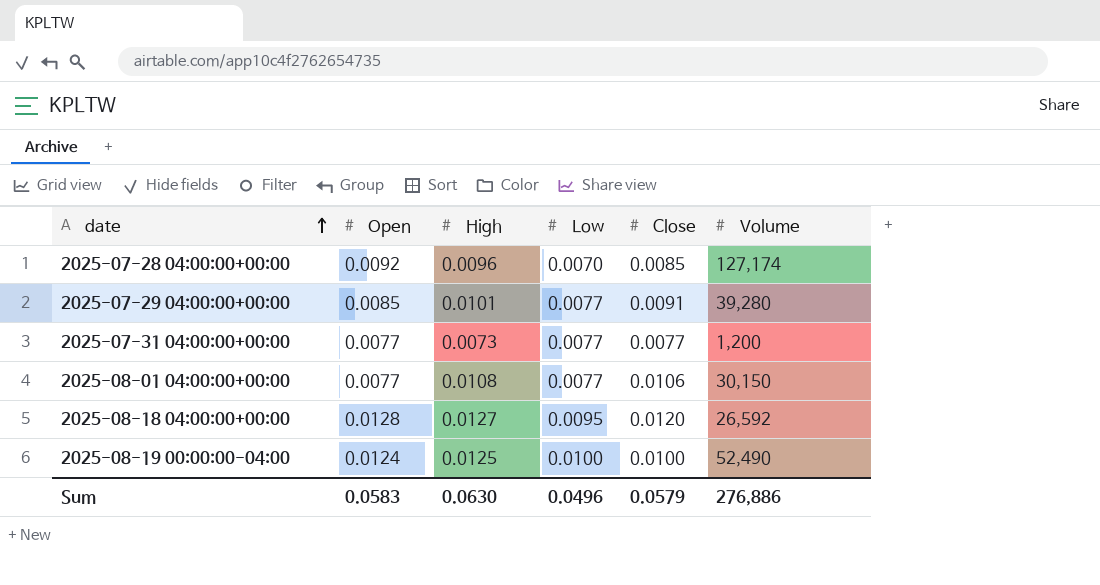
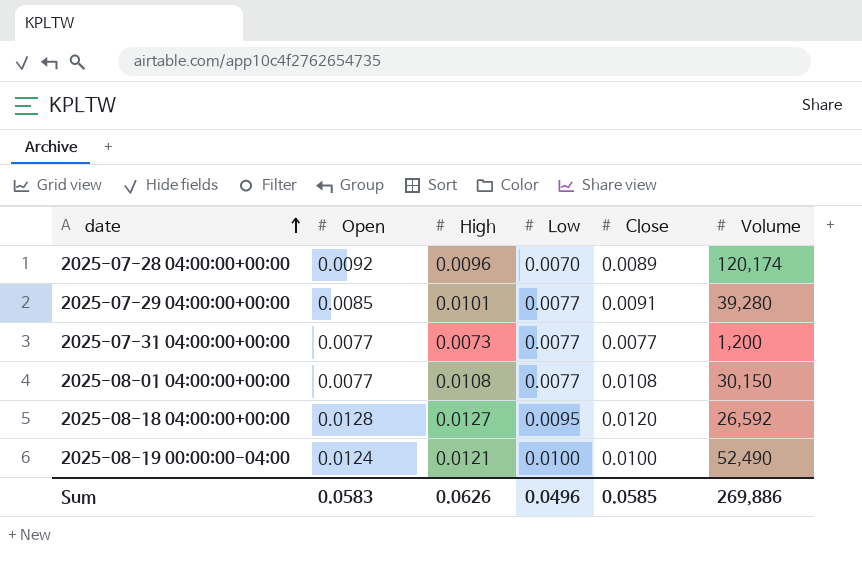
2025-07-28 04:00:00+00:00 | Close: 0.0085 -> 0.0089
2025-07-28 04:00:00+00:00 | Volume: 127,174 -> 120,174
2025-08-01 04:00:00+00:00 | Close: 0.0106 -> 0.0108
2025-08-19 00:00:00-04:00 | High: 0.0125 -> 0.0121
Sum | High: 0.0630 -> 0.0626
Sum | Close: 0.0579 -> 0.0585
Sum | Volume: 276,886 -> 269,886

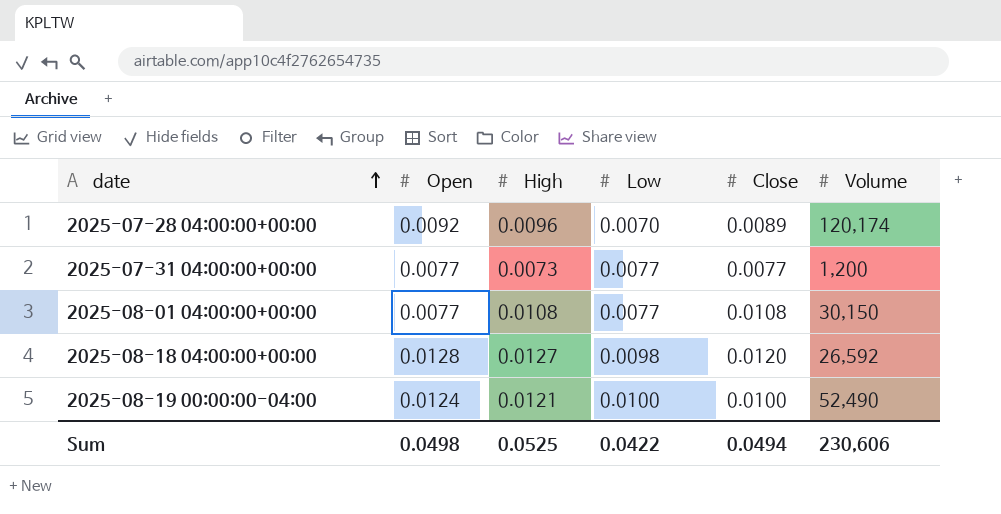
row 2025-07-29 04:00:00+00:00: 0.0085 | 0.0101 | 0.0077 | 0.0091 | 39,280 -> none
2025-08-18 04:00:00+00:00 | Low: 0.0095 -> 0.0098
Sum | Open: 0.0583 -> 0.0498
Sum | High: 0.0626 -> 0.0525
Sum | Low: 0.0496 -> 0.0422
Sum | Close: 0.0585 -> 0.0494
Sum | Volume: 269,886 -> 230,606

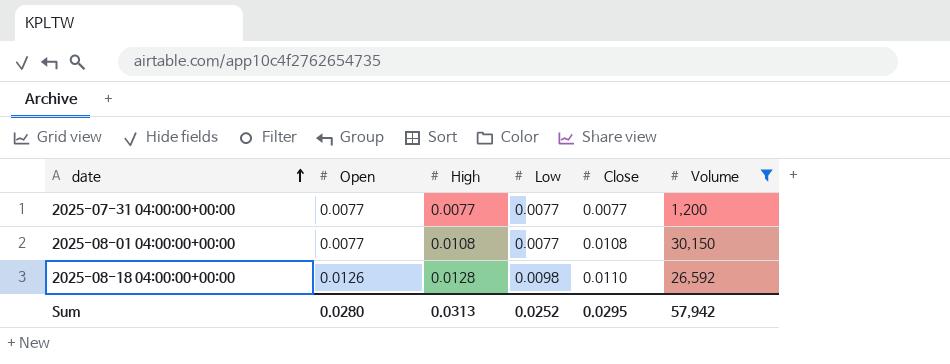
filter: none -> Volume <= 30,150
2025-07-31 04:00:00+00:00 | High: 0.0073 -> 0.0077
2025-08-18 04:00:00+00:00 | Open: 0.0128 -> 0.0126
2025-08-18 04:00:00+00:00 | High: 0.0127 -> 0.0128
2025-08-18 04:00:00+00:00 | Close: 0.0120 -> 0.0110
Sum | Open: 0.0498 -> 0.0280
Sum | High: 0.0525 -> 0.0313
Sum | Low: 0.0422 -> 0.0252
Sum | Close: 0.0494 -> 0.0295
Sum | Volume: 230,606 -> 57,942

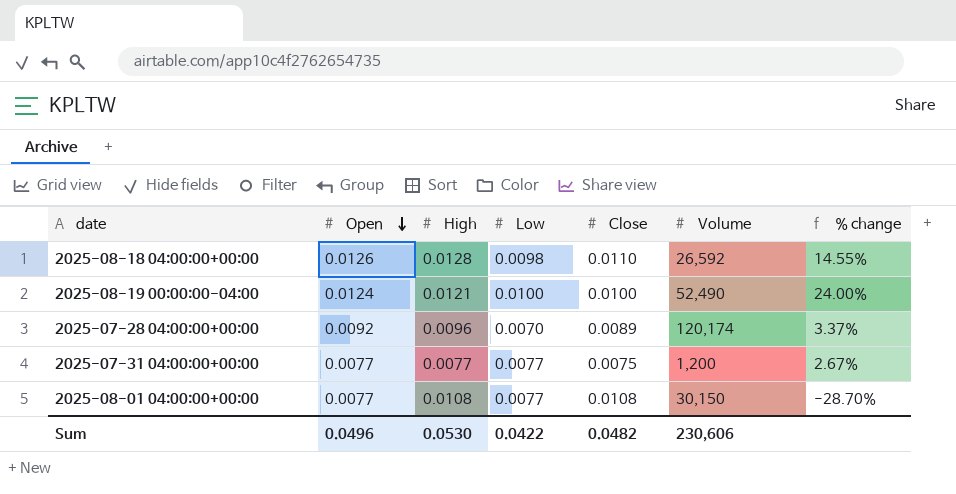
filter: Volume <= 30,150 -> none
row order: date ascending -> Open descending
column % change | formula: none -> ([Open] - [Close]) / [Close]
2025-07-31 04:00:00+00:00 | Close: 0.0077 -> 0.0075
Sum | Open: 0.0280 -> 0.0496
Sum | High: 0.0313 -> 0.0530
Sum | Low: 0.0252 -> 0.0422
Sum | Close: 0.0295 -> 0.0482
Sum | Volume: 57,942 -> 230,606

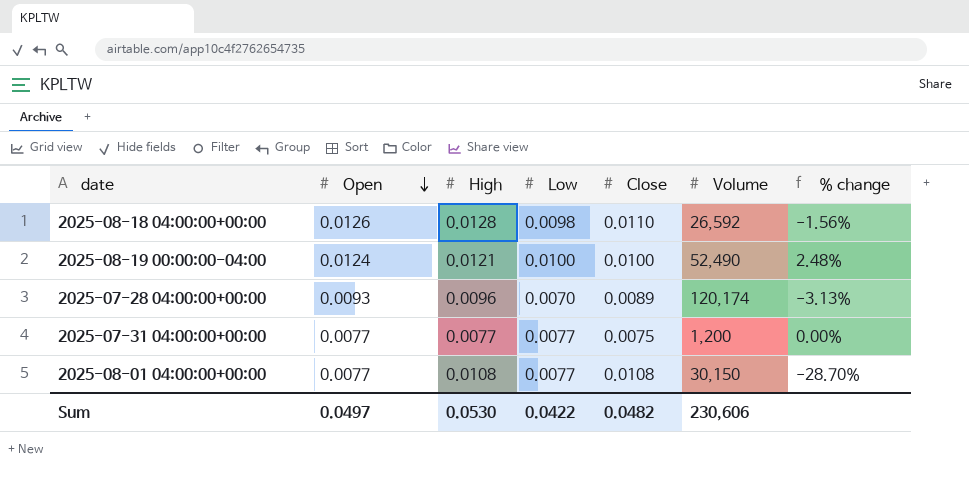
column % change | formula: ([Open] - [Close]) / [Close] -> ([Open] - [High]) / [High]
2025-07-28 04:00:00+00:00 | Open: 0.0092 -> 0.0093
Sum | Open: 0.0496 -> 0.0497

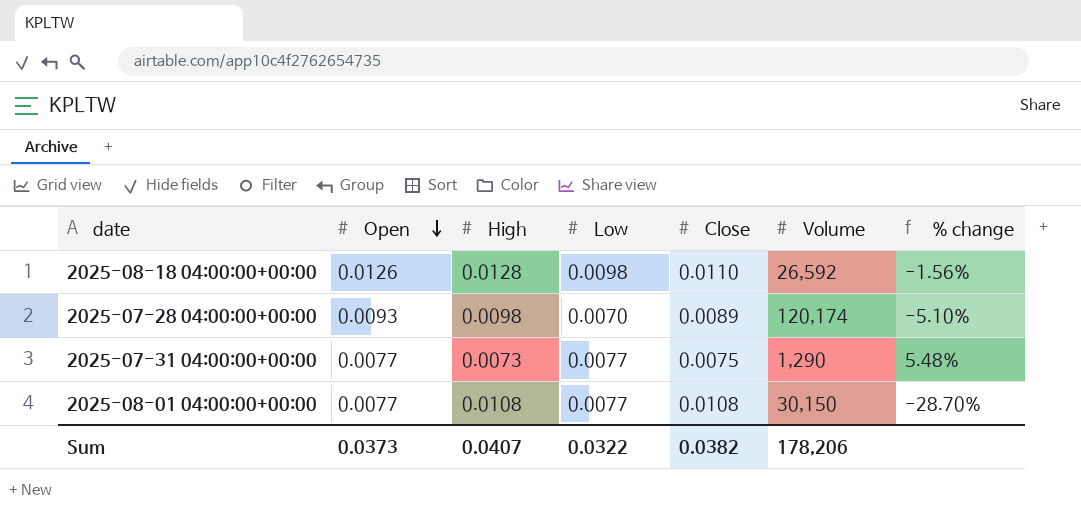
row 2025-08-19 00:00:00-04:00: 0.0124 | 0.0121 | 0.0100 | 0.0100 | 52,490 | 2.48% -> none
2025-07-28 04:00:00+00:00 | High: 0.0096 -> 0.0098
2025-07-28 04:00:00+00:00 | % change: -3.13% -> -5.10%
2025-07-31 04:00:00+00:00 | High: 0.0077 -> 0.0073
2025-07-31 04:00:00+00:00 | Volume: 1,200 -> 1,290
2025-07-31 04:00:00+00:00 | % change: 0.00% -> 5.48%
Sum | Open: 0.0497 -> 0.0373
Sum | High: 0.0530 -> 0.0407
Sum | Low: 0.0422 -> 0.0322
Sum | Close: 0.0482 -> 0.0382
Sum | Volume: 230,606 -> 178,206

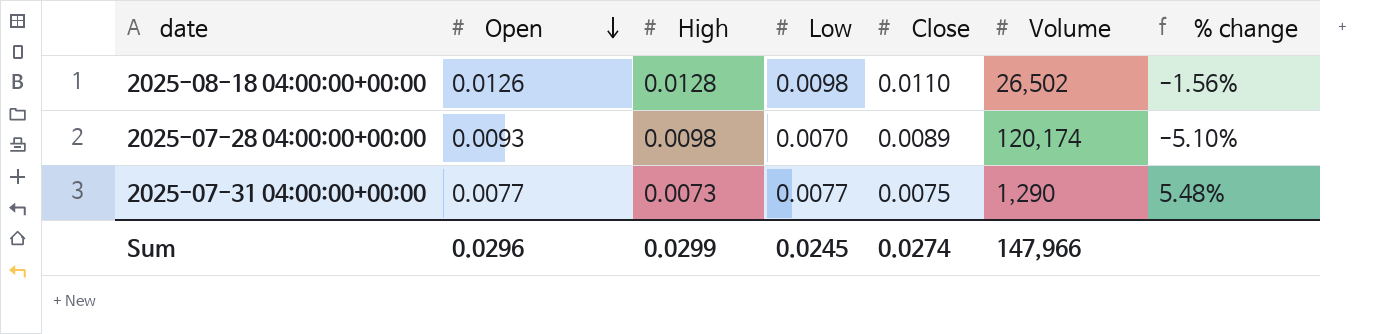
row 2025-08-01 04:00:00+00:00: 0.0077 | 0.0108 | 0.0077 | 0.0108 | 30,150 | -28.70% -> none
2025-08-18 04:00:00+00:00 | Volume: 26,592 -> 26,502
Sum | Open: 0.0373 -> 0.0296
Sum | High: 0.0407 -> 0.0299
Sum | Low: 0.0322 -> 0.0245
Sum | Close: 0.0382 -> 0.0274
Sum | Volume: 178,206 -> 147,966

